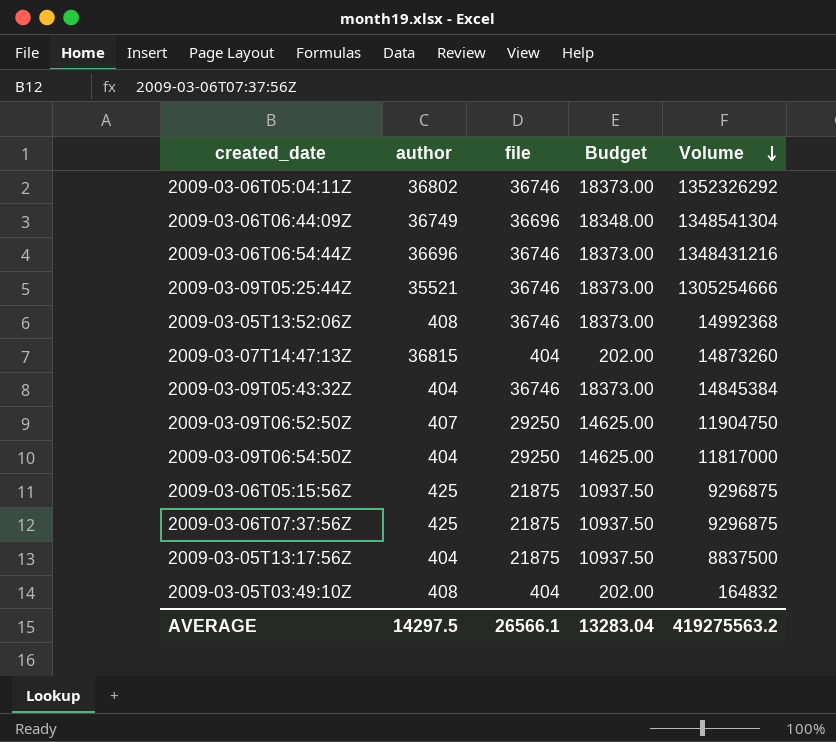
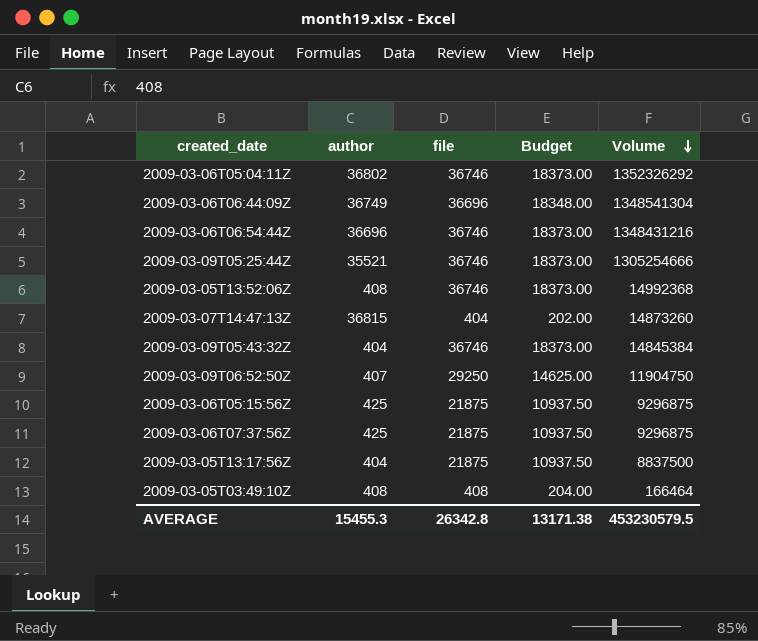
row 2009-03-09T06:54:50Z: 404 | 29250 | 14625.00 | 11817000 -> none
2009-03-05T03:49:10Z | file: 404 -> 408
2009-03-05T03:49:10Z | Budget: 202.00 -> 204.00
2009-03-05T03:49:10Z | Volume: 164832 -> 166464
AVERAGE | author: 14297.5 -> 15455.3
AVERAGE | file: 26566.1 -> 26342.8
AVERAGE | Budget: 13283.04 -> 13171.38
AVERAGE | Volume: 419275563.2 -> 453230579.5

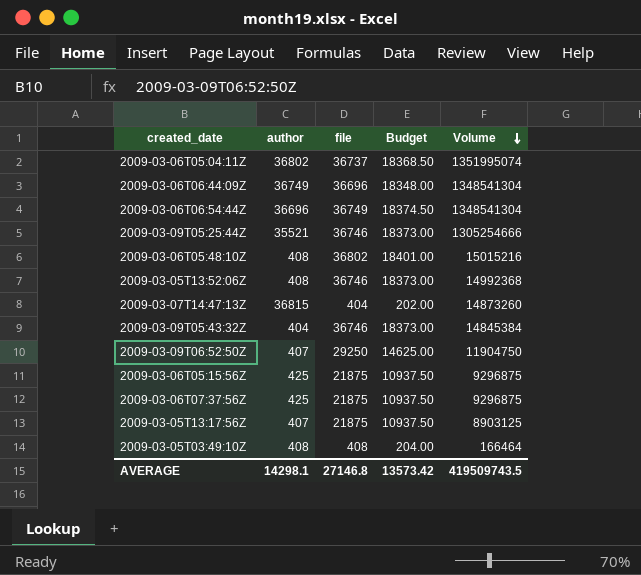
2009-03-06T05:04:11Z | file: 36746 -> 36737
2009-03-06T05:04:11Z | Budget: 18373.00 -> 18368.50
2009-03-06T05:04:11Z | Volume: 1352326292 -> 1351995074
2009-03-06T06:54:44Z | file: 36746 -> 36749
2009-03-06T06:54:44Z | Budget: 18373.00 -> 18374.50
2009-03-06T06:54:44Z | Volume: 1348431216 -> 1348541304
row 2009-03-06T05:48:10Z: none -> 408 | 36802 | 18401.00 | 15015216
2009-03-05T13:17:56Z | author: 404 -> 407
2009-03-05T13:17:56Z | Volume: 8837500 -> 8903125
AVERAGE | author: 15455.3 -> 14298.1
AVERAGE | file: 26342.8 -> 27146.8
AVERAGE | Budget: 13171.38 -> 13573.42
AVERAGE | Volume: 453230579.5 -> 419509743.5

